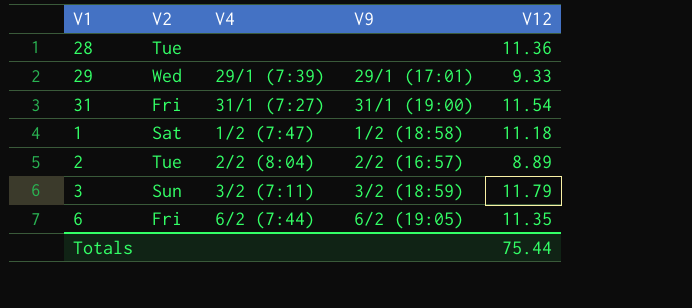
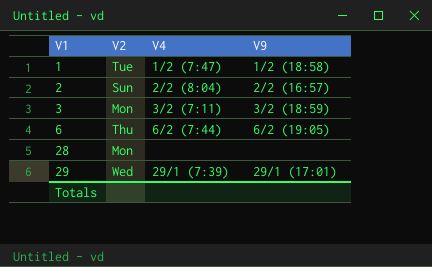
row order: none -> V1 ascending
column V12 | position: 5 -> none
row 31: Fri | 31/1 (7:27) | 31/1 (19:00) | 11.54 -> none
1 | V2: Sat -> Tue
2 | V2: Tue -> Sun
3 | V2: Sun -> Mon
6 | V2: Fri -> Thu
28 | V2: Tue -> Mon

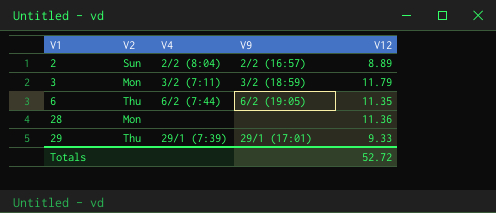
column V12 | position: none -> 5
row 1: Tue | 1/2 (7:47) | 1/2 (18:58) -> none
29 | V2: Wed -> Thu

